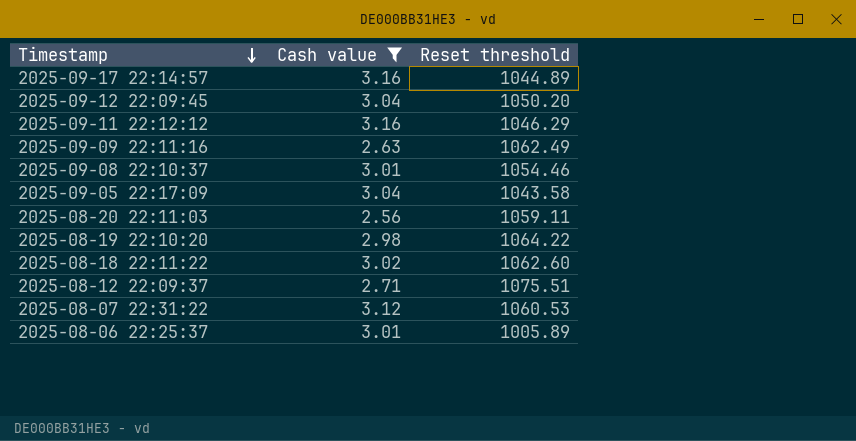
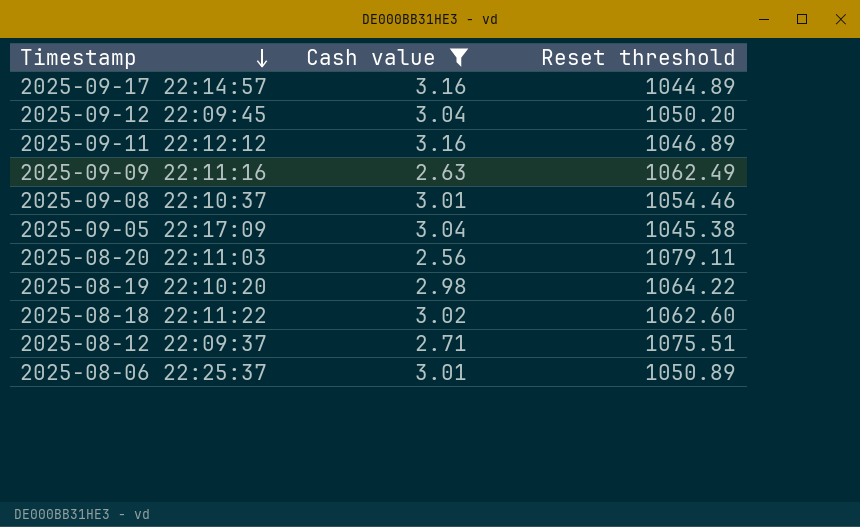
row 2025-08-07 22:31:22: 3.12 | 1060.53 -> none
2025-09-11 22:12:12 | Reset threshold: 1046.29 -> 1046.89
2025-09-05 22:17:09 | Reset threshold: 1043.58 -> 1045.38
2025-08-20 22:11:03 | Reset threshold: 1059.11 -> 1079.11
2025-08-06 22:25:37 | Reset threshold: 1005.89 -> 1050.89

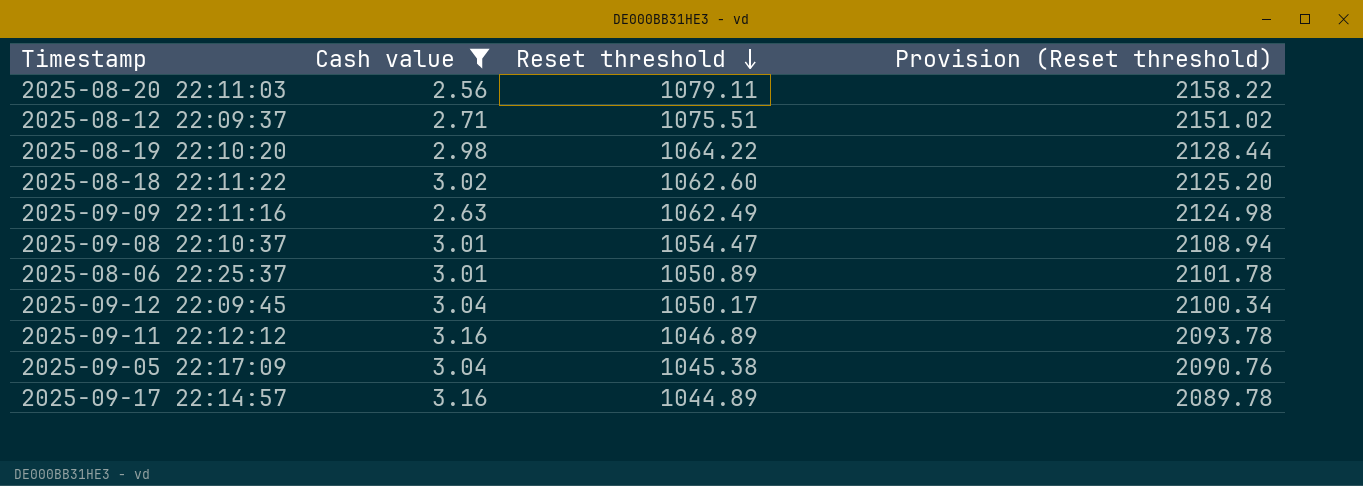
row order: Timestamp descending -> Reset threshold descending
column Provision (Reset threshold) | formula: none -> [Reset threshold] * 2
2025-09-08 22:10:37 | Reset threshold: 1054.46 -> 1054.47
2025-09-12 22:09:45 | Reset threshold: 1050.20 -> 1050.17

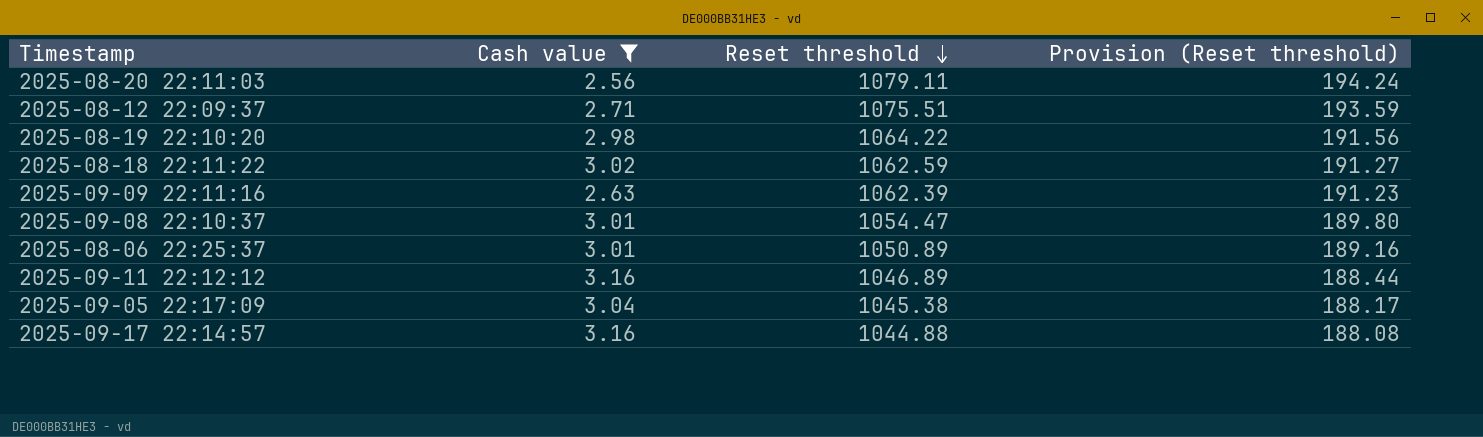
column Provision (Reset threshold) | formula: [Reset threshold] * 2 -> [Reset threshold] * 0.18
row 2025-09-12 22:09:45: 3.04 | 1050.17 | 2100.34 -> none
2025-08-18 22:11:22 | Reset threshold: 1062.60 -> 1062.59
2025-09-09 22:11:16 | Reset threshold: 1062.49 -> 1062.39
2025-09-17 22:14:57 | Reset threshold: 1044.89 -> 1044.88

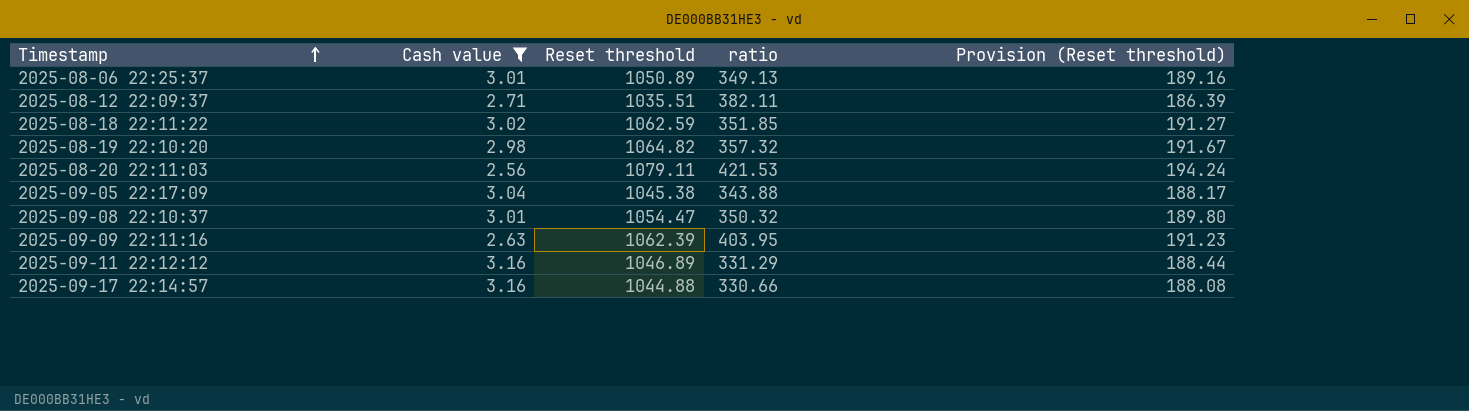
row order: Reset threshold descending -> Timestamp ascending
column ratio | formula: none -> [Reset threshold] / [Cash value]
2025-08-12 22:09:37 | Reset threshold: 1075.51 -> 1035.51
2025-08-12 22:09:37 | Provision (Reset threshold): 193.59 -> 186.39
2025-08-19 22:10:20 | Reset threshold: 1064.22 -> 1064.82
2025-08-19 22:10:20 | Provision (Reset threshold): 191.56 -> 191.67

